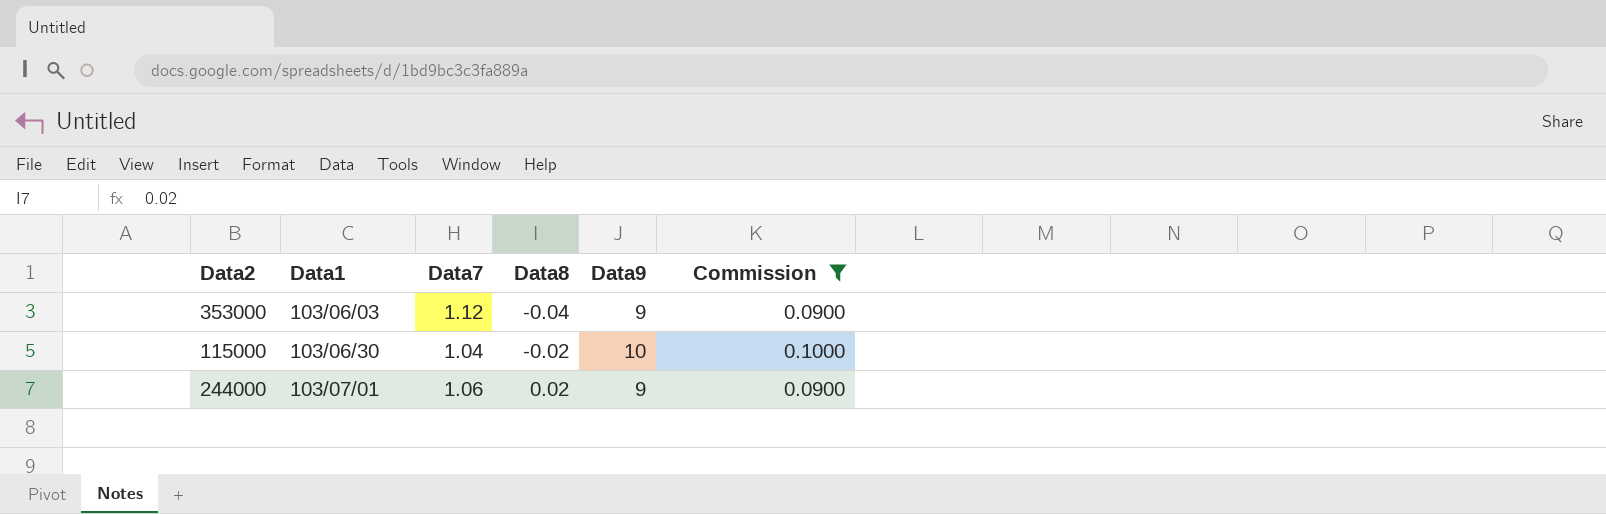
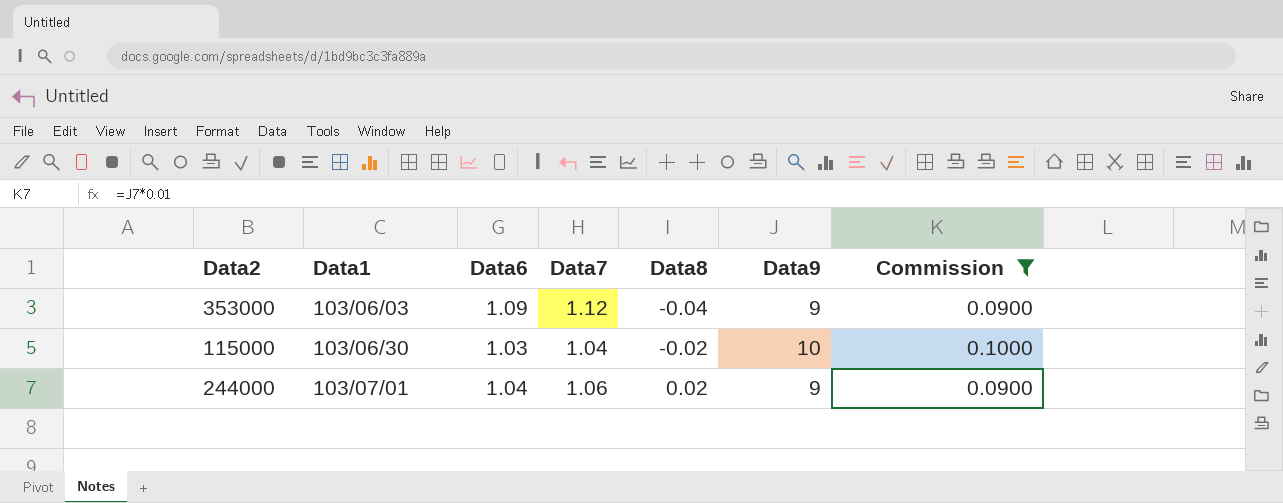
column Data6 | position: none -> 3

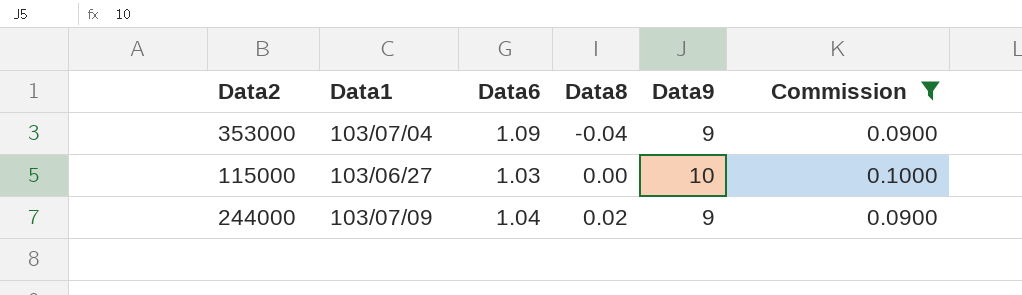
column Data7 | position: 4 -> none
353000 | Data1: 103/06/03 -> 103/07/04
115000 | Data1: 103/06/30 -> 103/06/27
115000 | Data8: -0.02 -> 0.00
244000 | Data1: 103/07/01 -> 103/07/09

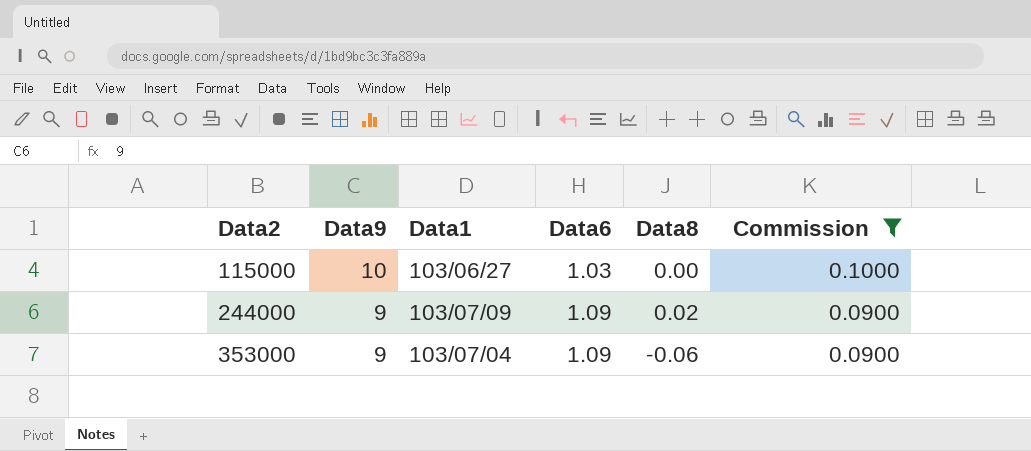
row order: Data8 ascending -> Data2 ascending
column Data9 | position: 5 -> 2
244000 | Data6: 1.04 -> 1.09
353000 | Data8: -0.04 -> -0.06

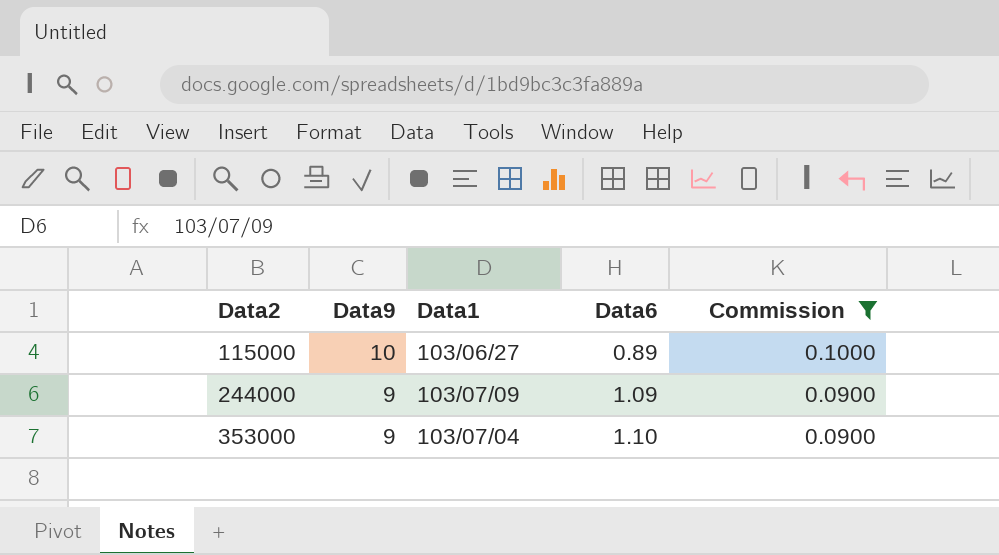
column Data8 | position: 5 -> none
115000 | Data6: 1.03 -> 0.89
353000 | Data6: 1.09 -> 1.10

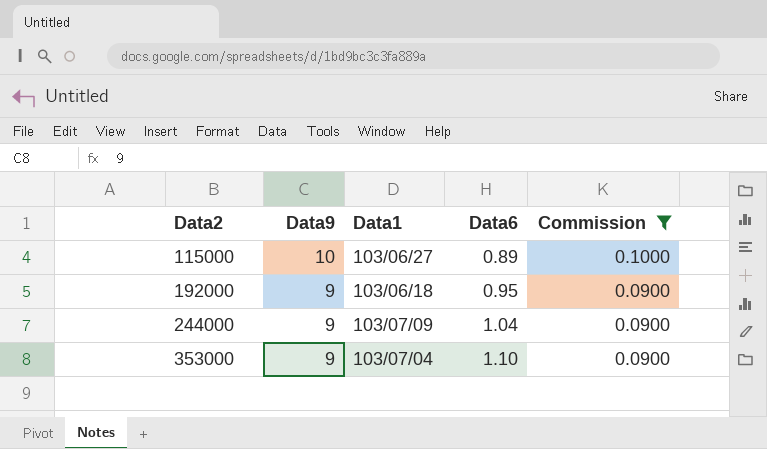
row 192000: none -> 9 | 103/06/18 | 0.95 | 0.0900
244000 | Data6: 1.09 -> 1.04

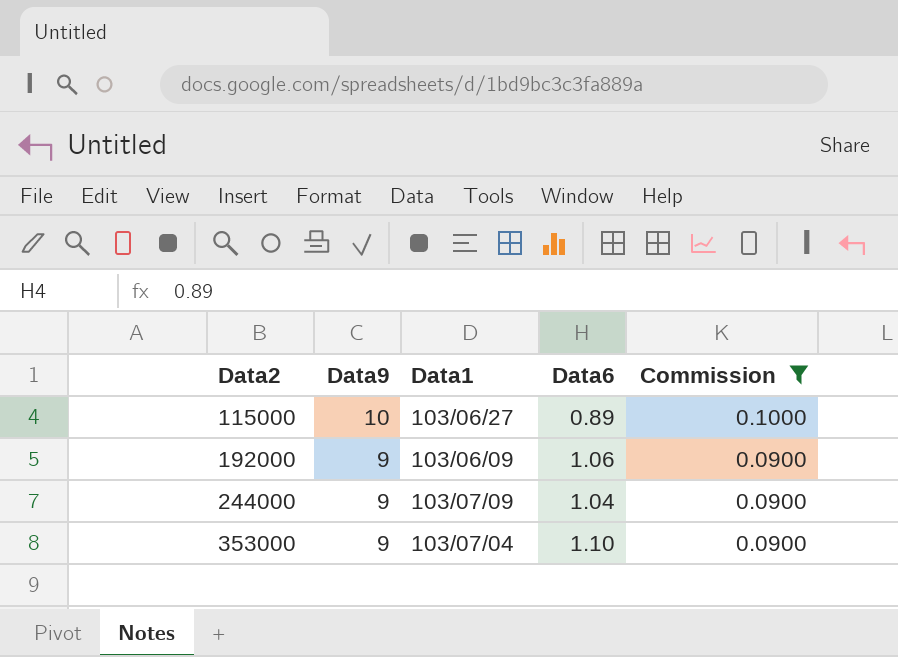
192000 | Data1: 103/06/18 -> 103/06/09
192000 | Data6: 0.95 -> 1.06

